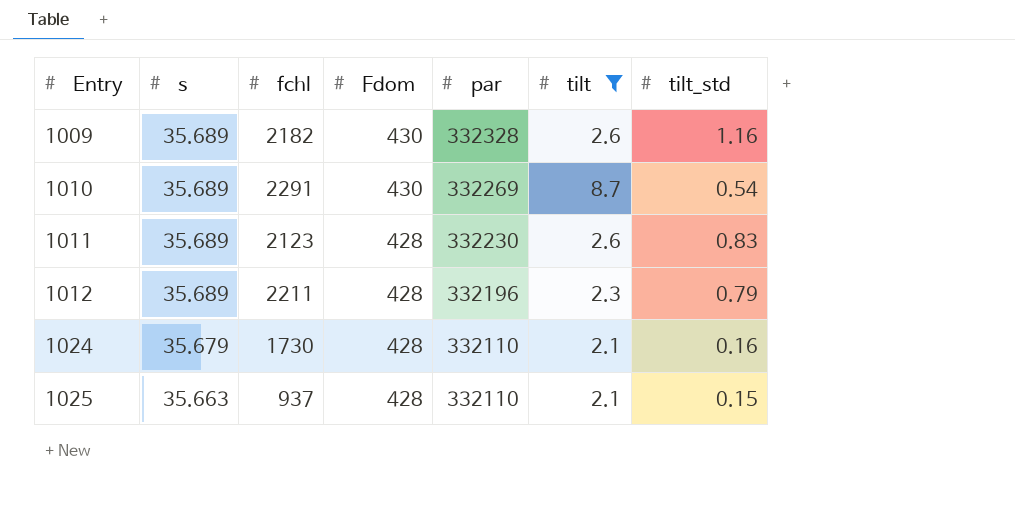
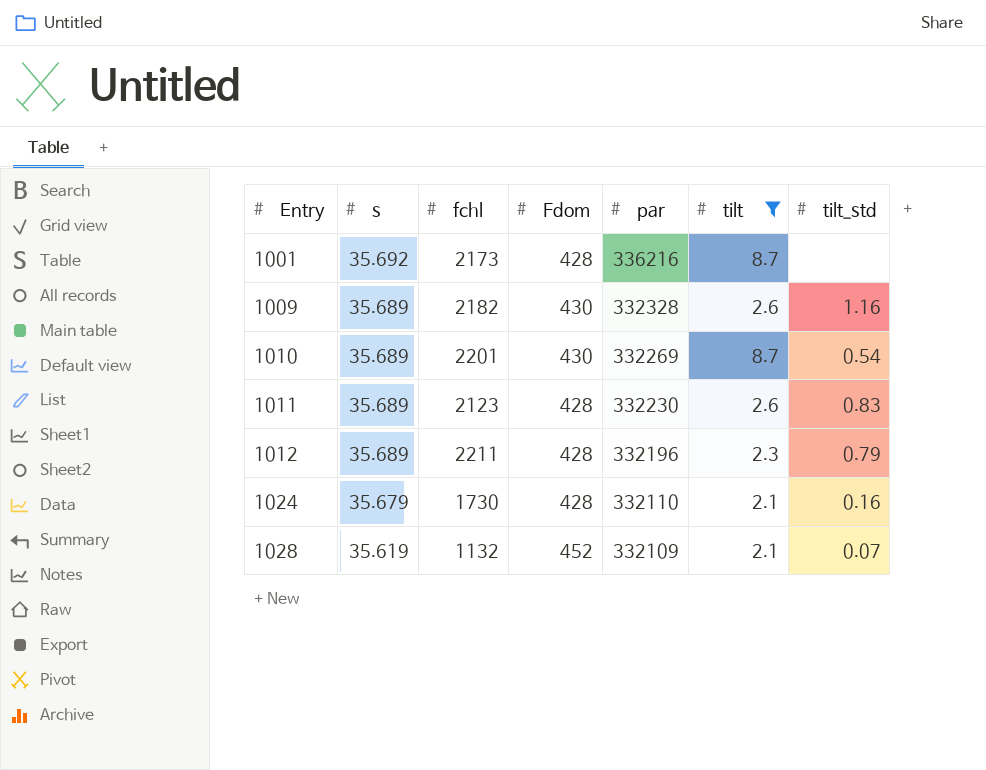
row 1025: 35.663 | 937 | 428 | 332110 | 2.1 | 0.15 -> none
row 1001: none -> 35.692 | 2173 | 428 | 336216 | 8.7 | none
1010 | fchl: 2291 -> 2201
row 1028: none -> 35.619 | 1132 | 452 | 332109 | 2.1 | 0.07

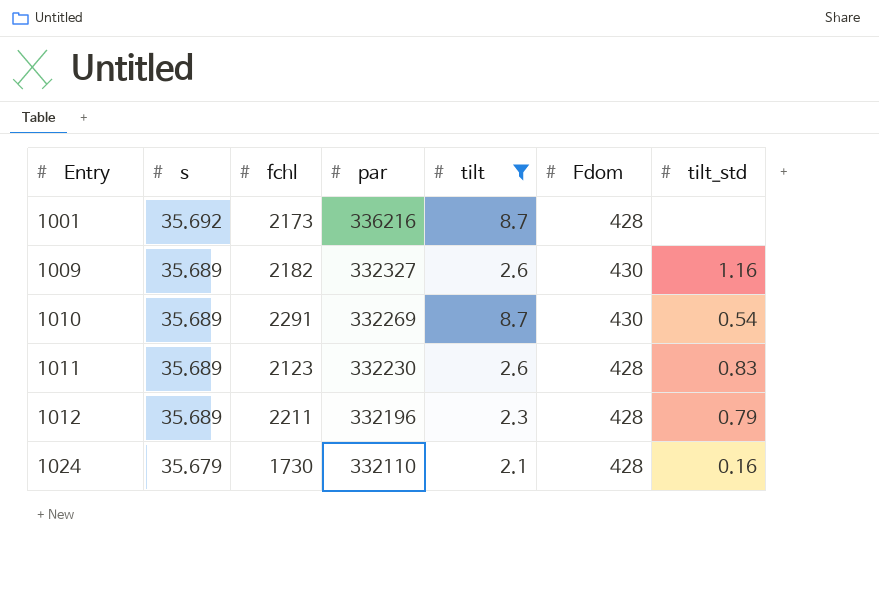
column Fdom | position: 4 -> 6
row 1028: 35.619 | 1132 | 452 | 332109 | 2.1 | 0.07 -> none
1009 | par: 332328 -> 332327
1010 | fchl: 2201 -> 2291

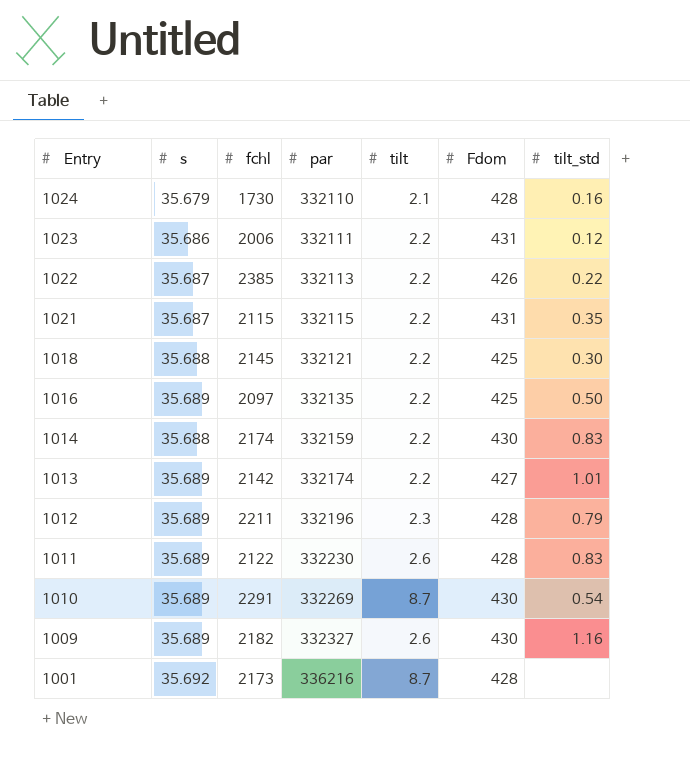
filter: tilt != 2.2 -> none
row order: Entry ascending -> Entry descending
1011 | fchl: 2123 -> 2122

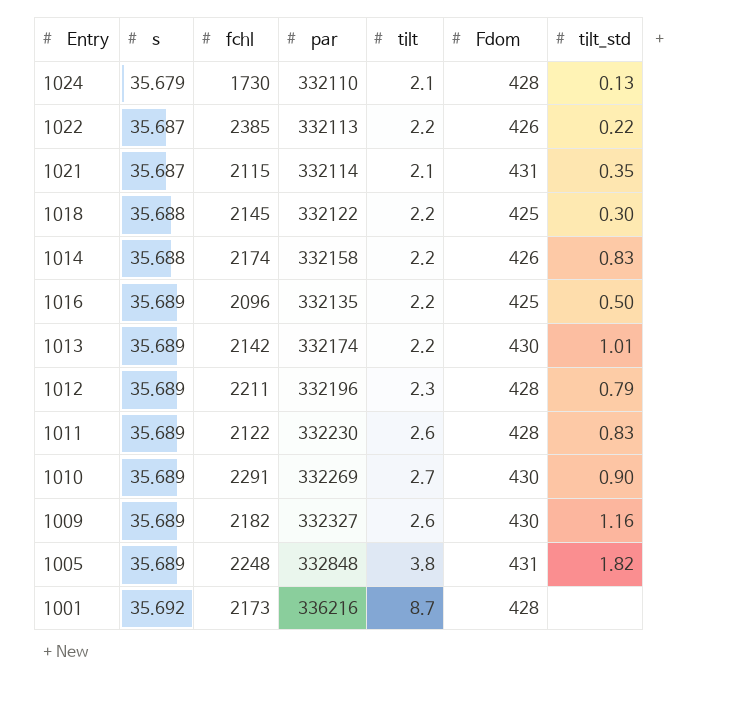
row order: Entry descending -> s ascending
row 1023: 35.686 | 2006 | 332111 | 2.2 | 431 | 0.12 -> none
1024 | tilt_std: 0.16 -> 0.13
1021 | par: 332115 -> 332114
1021 | tilt: 2.2 -> 2.1
1018 | par: 332121 -> 332122
1014 | par: 332159 -> 332158
1014 | Fdom: 430 -> 426
1016 | fchl: 2097 -> 2096
1013 | Fdom: 427 -> 430
1010 | tilt: 8.7 -> 2.7
1010 | tilt_std: 0.54 -> 0.90
row 1005: none -> 35.689 | 2248 | 332848 | 3.8 | 431 | 1.82

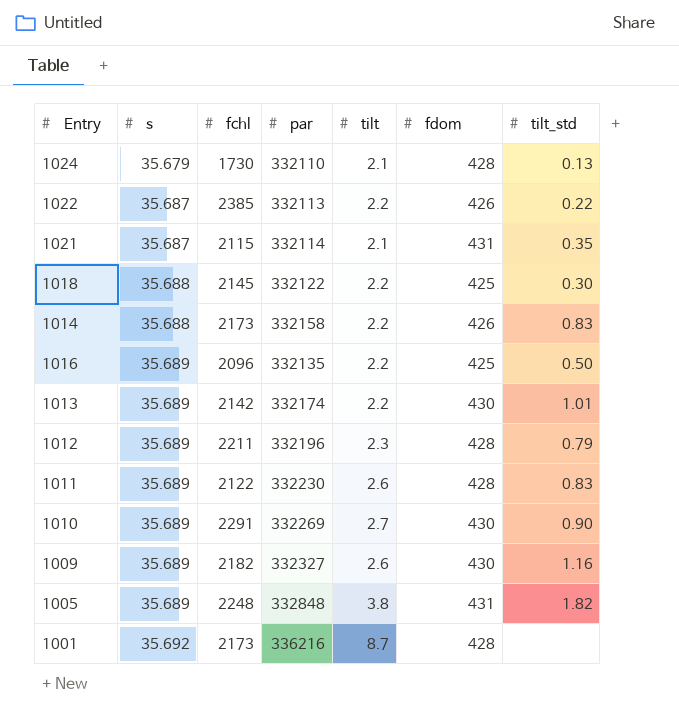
column name: Fdom -> fdom
1014 | fchl: 2174 -> 2173

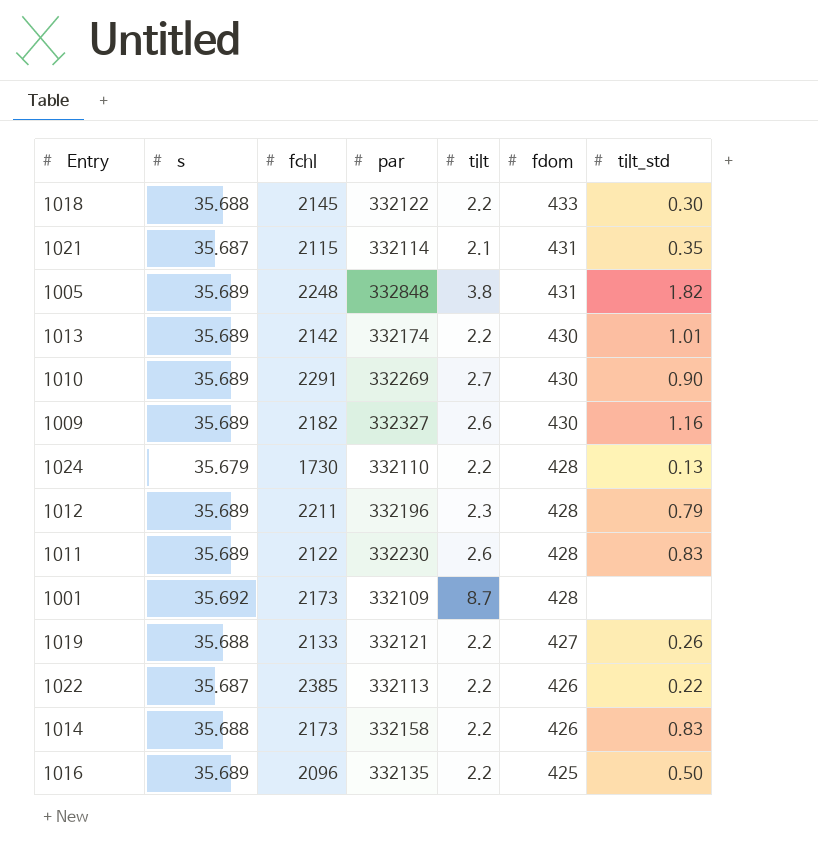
row order: s ascending -> fdom descending
1018 | fdom: 425 -> 433
1024 | tilt: 2.1 -> 2.2
1001 | par: 336216 -> 332109
row 1019: none -> 35.688 | 2133 | 332121 | 2.2 | 427 | 0.26

